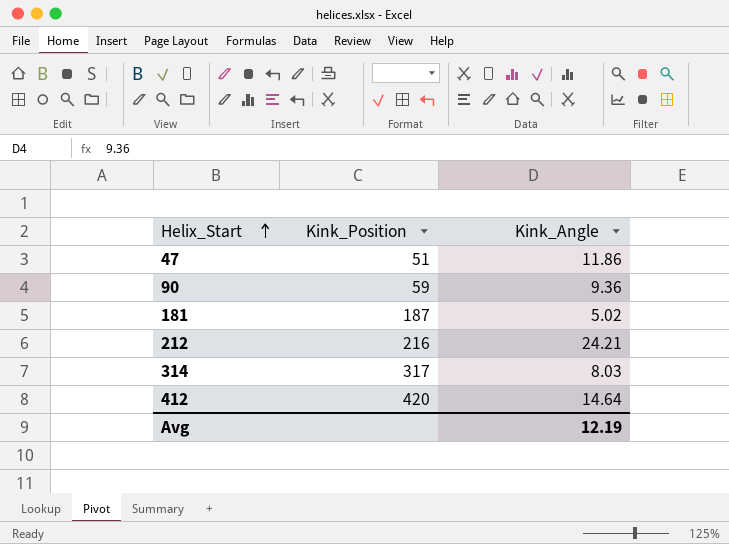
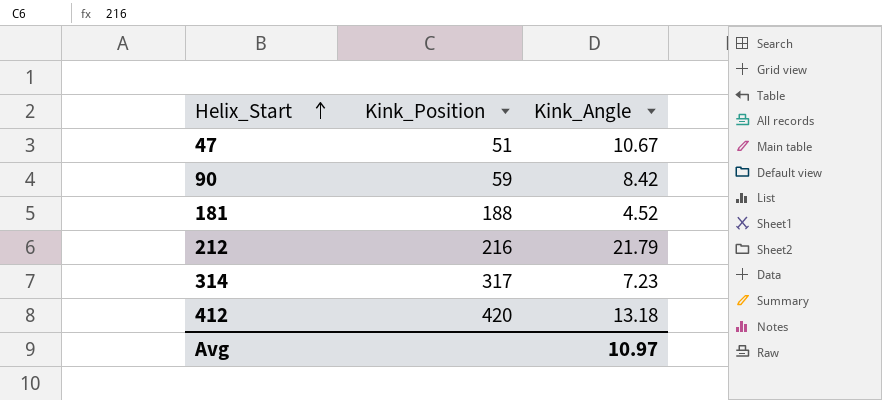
47 | Kink_Angle: 11.86 -> 10.67
90 | Kink_Angle: 9.36 -> 8.42
181 | Kink_Position: 187 -> 188
181 | Kink_Angle: 5.02 -> 4.52
212 | Kink_Angle: 24.21 -> 21.79
314 | Kink_Angle: 8.03 -> 7.23
412 | Kink_Angle: 14.64 -> 13.18
Avg | Kink_Angle: 12.19 -> 10.97

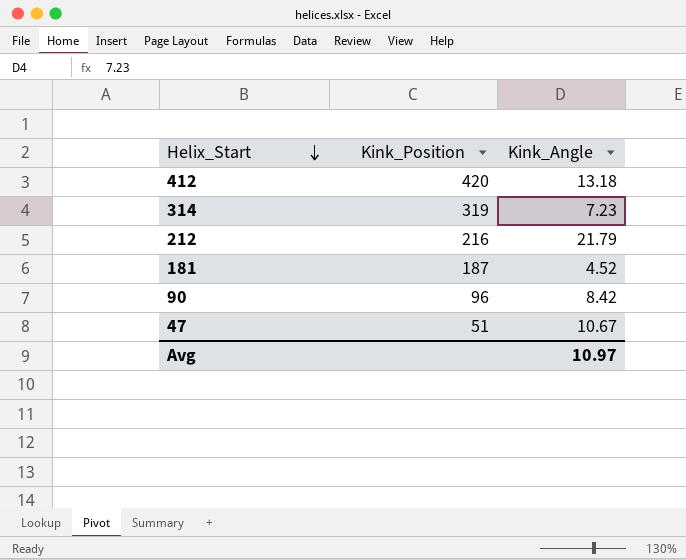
row order: Helix_Start ascending -> Helix_Start descending
314 | Kink_Position: 317 -> 319
181 | Kink_Position: 188 -> 187
90 | Kink_Position: 59 -> 96

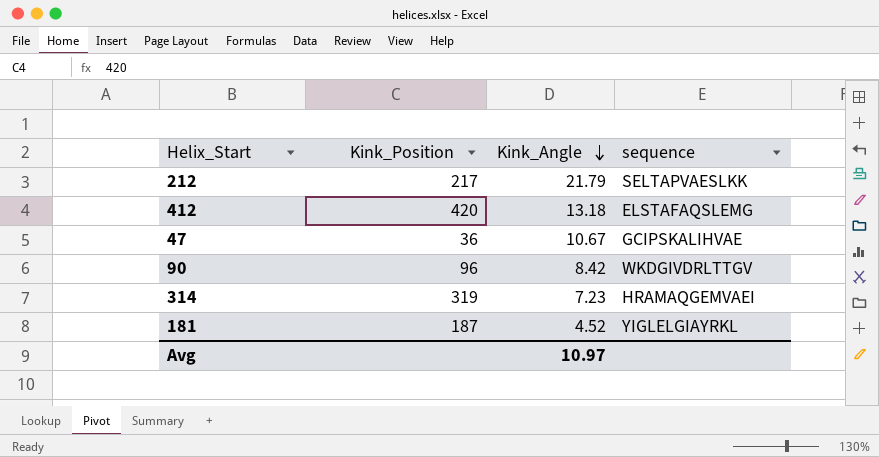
row order: Helix_Start descending -> Kink_Angle descending
column sequence | position: none -> 4
212 | Kink_Position: 216 -> 217
47 | Kink_Position: 51 -> 36

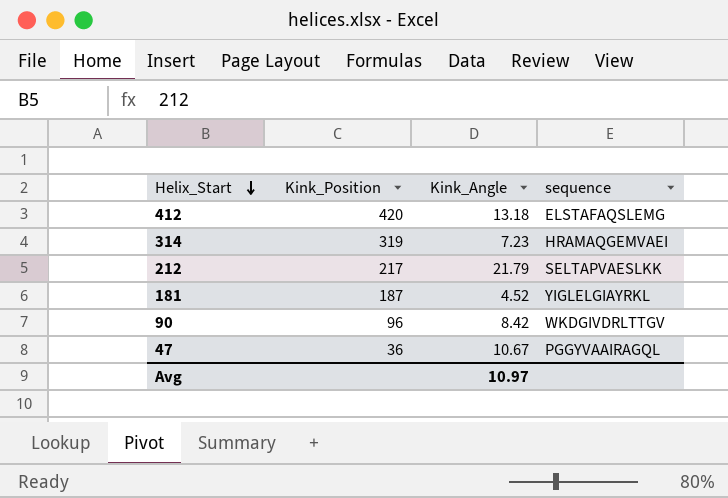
row order: Kink_Angle descending -> Helix_Start descending
47 | sequence: GCIPSKALIHVAE -> PGGYVAAIRAGQL

